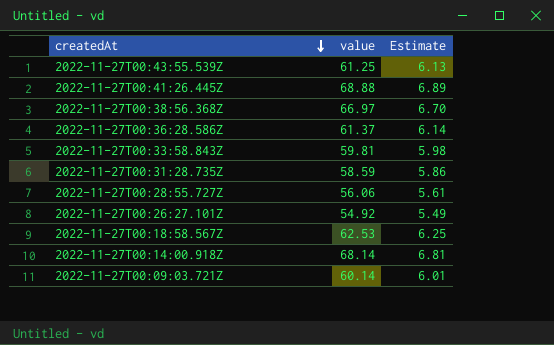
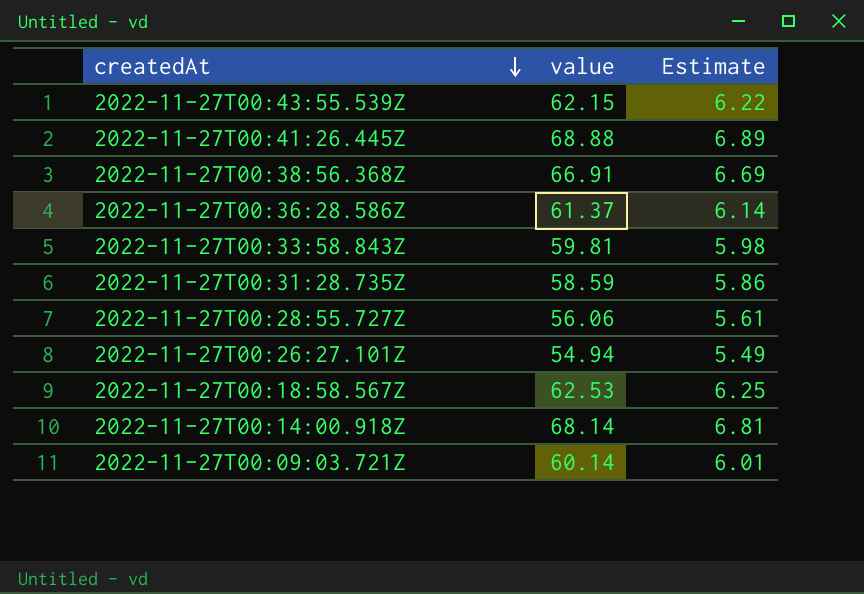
2022-11-27T00:43:55.539Z | value: 61.25 -> 62.15
2022-11-27T00:43:55.539Z | Estimate: 6.13 -> 6.22
2022-11-27T00:38:56.368Z | value: 66.97 -> 66.91
2022-11-27T00:38:56.368Z | Estimate: 6.70 -> 6.69
2022-11-27T00:26:27.101Z | value: 54.92 -> 54.94

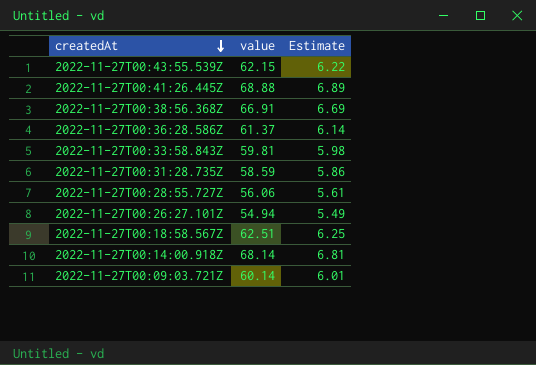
2022-11-27T00:18:58.567Z | value: 62.53 -> 62.51

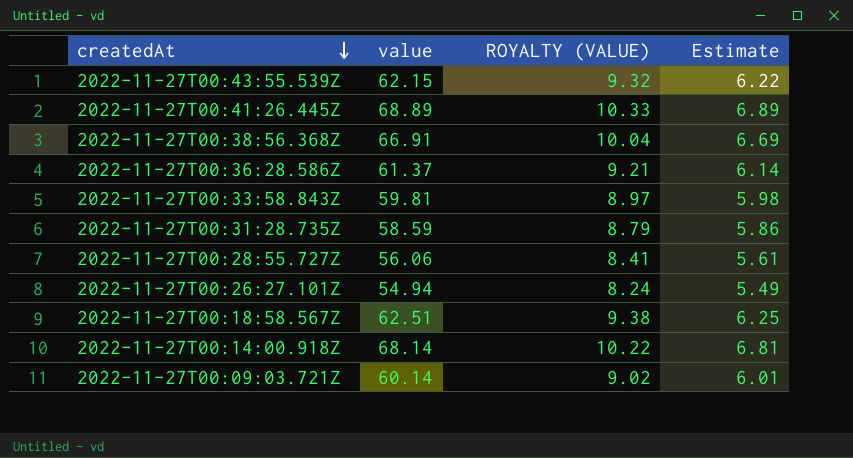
column ROYALTY (VALUE) | formula: none -> [value] * 0.15
2022-11-27T00:41:26.445Z | value: 68.88 -> 68.89

